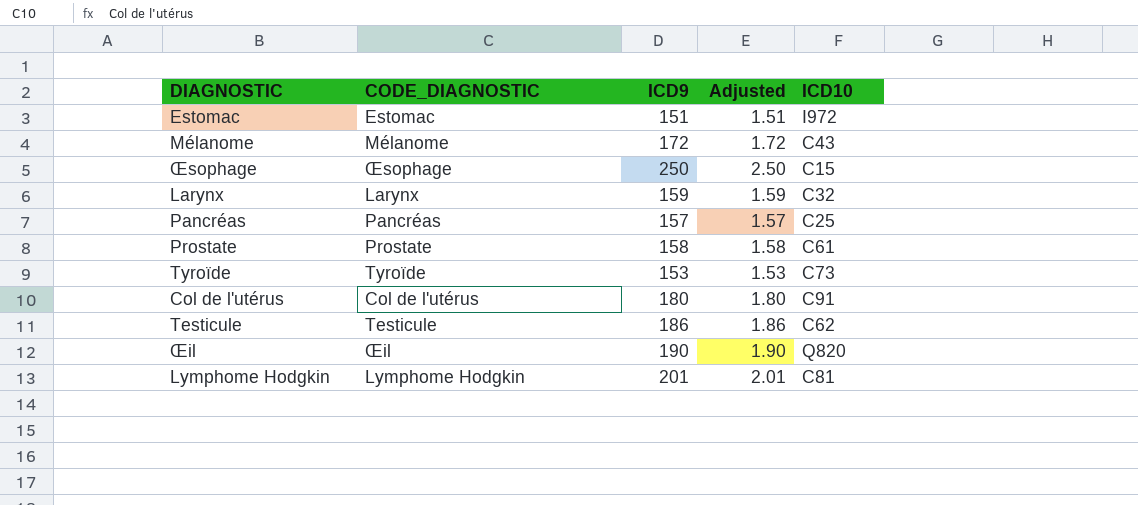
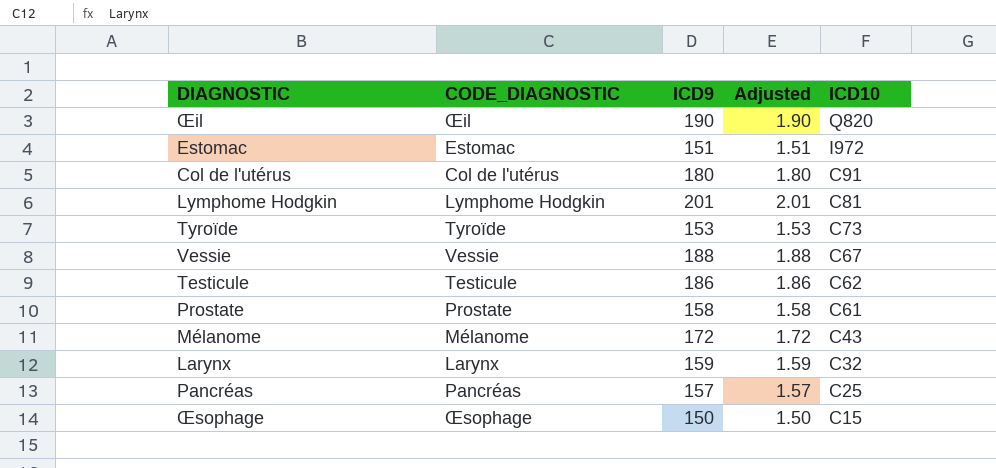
row order: none -> ICD10 descending
row Vessie: none -> Vessie | 188 | 1.88 | C67
Œsophage | ICD9: 250 -> 150
Œsophage | Adjusted: 2.50 -> 1.50

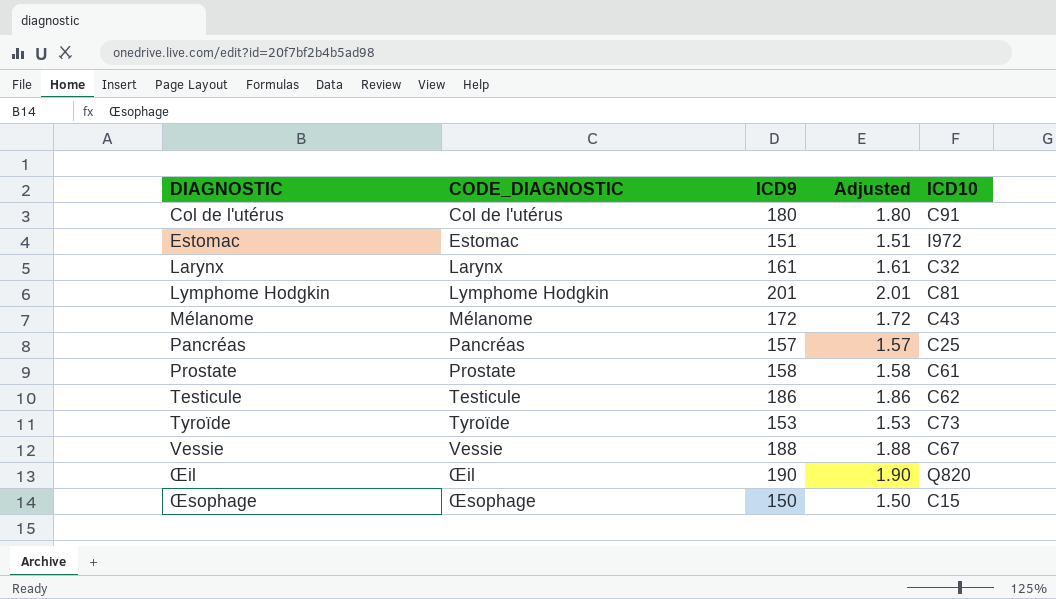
row order: ICD10 descending -> DIAGNOSTIC ascending
Larynx | ICD9: 159 -> 161
Larynx | Adjusted: 1.59 -> 1.61

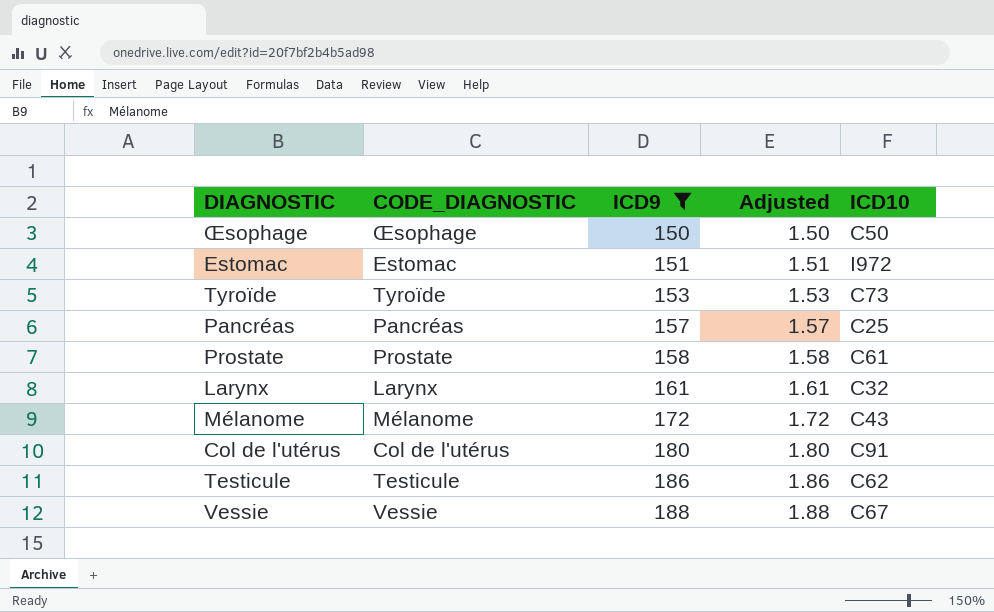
filter: none -> ICD9 <= 188
row order: DIAGNOSTIC ascending -> ICD9 ascending
Œsophage | ICD10: C15 -> C50

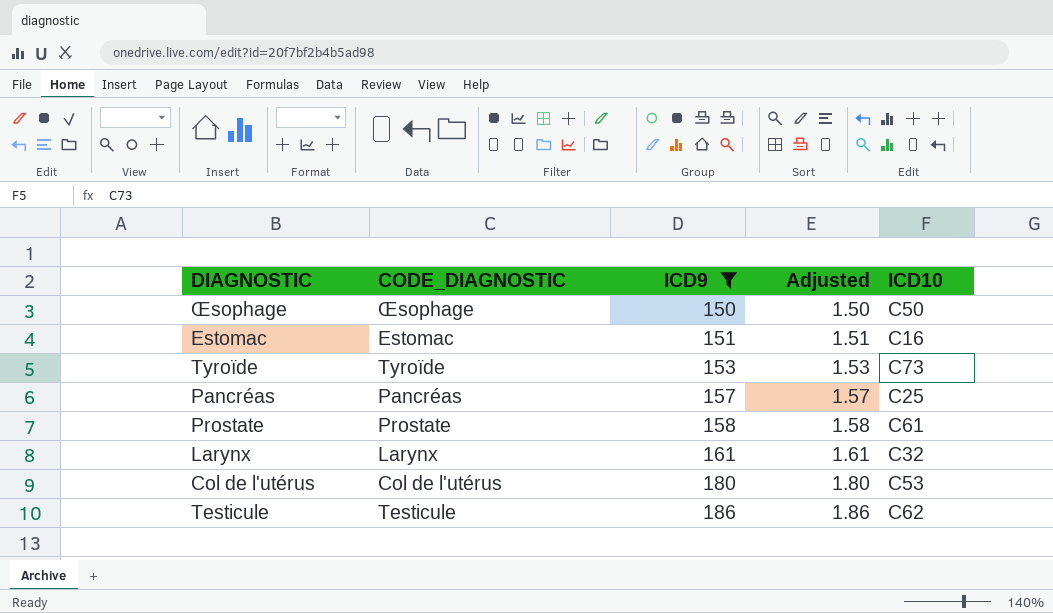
row Mélanome: Mélanome | 172 | 1.72 | C43 -> none
row Vessie: Vessie | 188 | 1.88 | C67 -> none
Estomac | ICD10: I972 -> C16
Col de l'utérus | ICD10: C91 -> C53

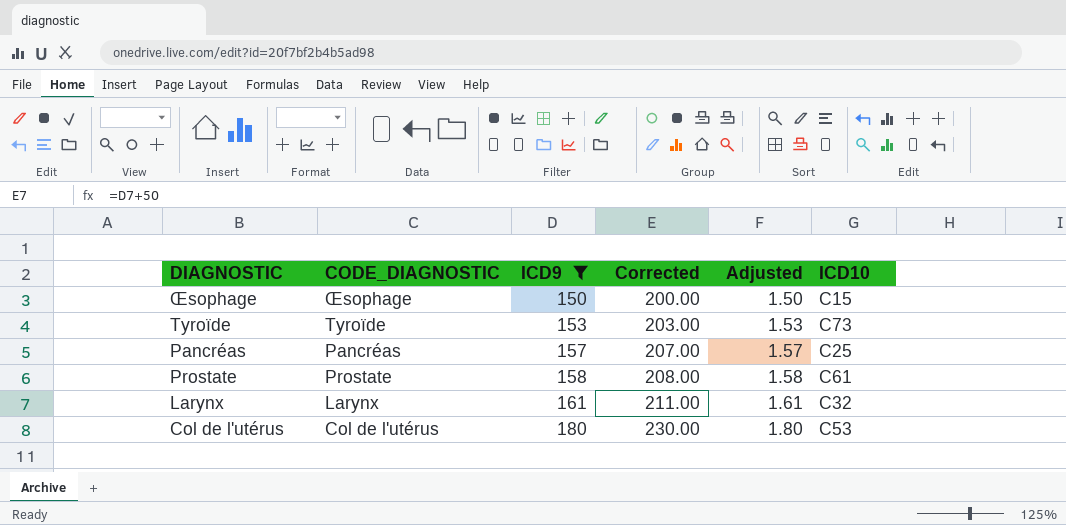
column Corrected | formula: none -> [ICD9] + 50
row Estomac: Estomac | 151 | 1.51 | C16 -> none
row Testicule: Testicule | 186 | 1.86 | C62 -> none
Œsophage | ICD10: C50 -> C15

